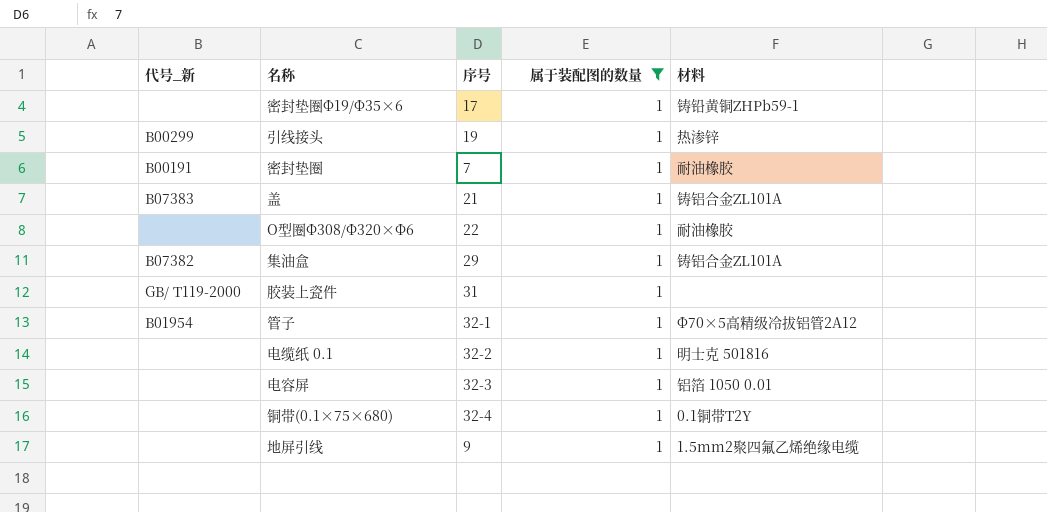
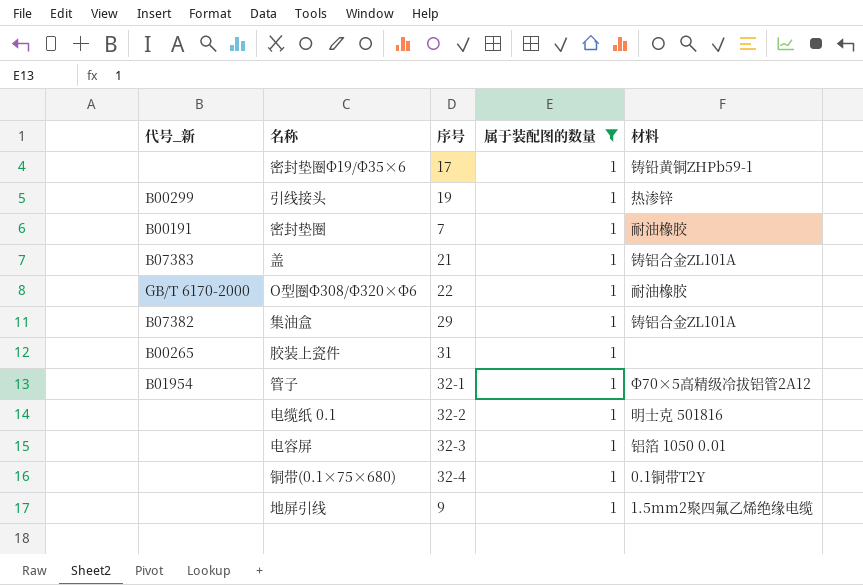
O型圈Φ308/Φ320×Φ6 | 代号_新: none -> GB/T 6170-2000
胶装上瓷件 | 代号_新: GB/ T119-2000 -> B00265

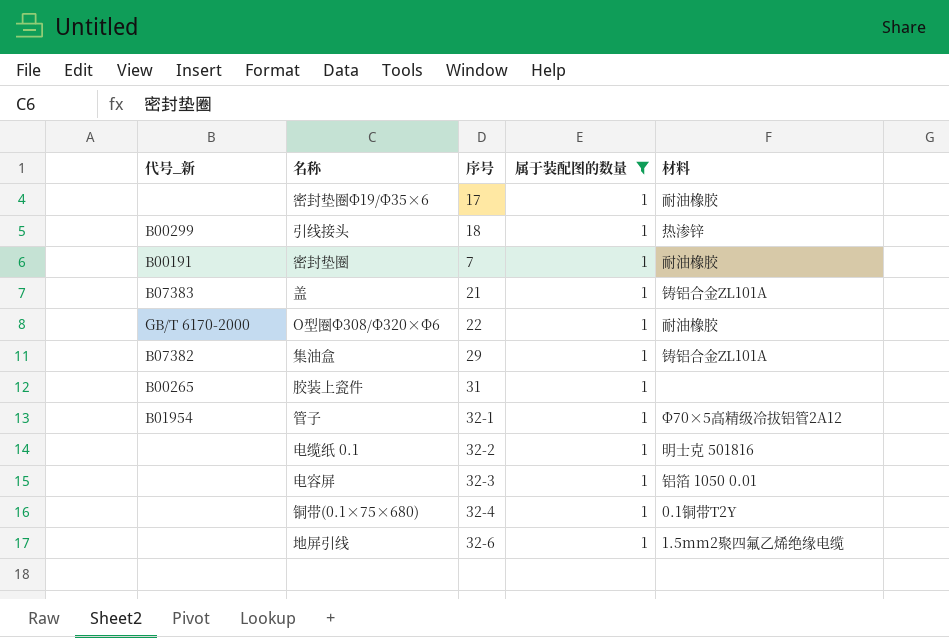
密封垫圈Ф19/Ф35×6 | 材料: 铸铅黄铜ZHPb59-1 -> 耐油橡胶
引线接头 | 序号: 19 -> 18
地屏引线 | 序号: 9 -> 32-6

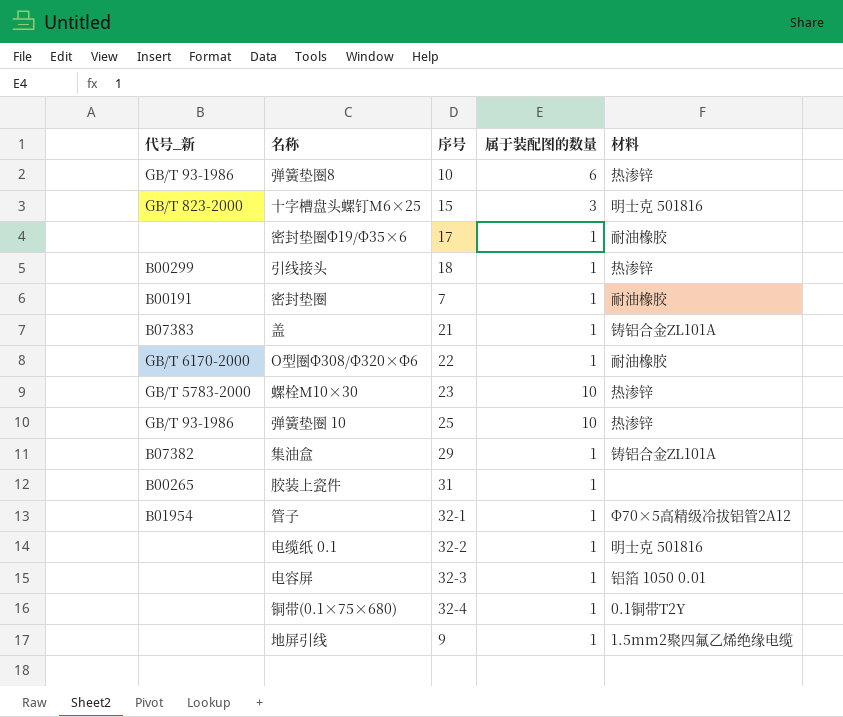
filter: 属于装配图的数量 = 1 -> none
地屏引线 | 序号: 32-6 -> 9

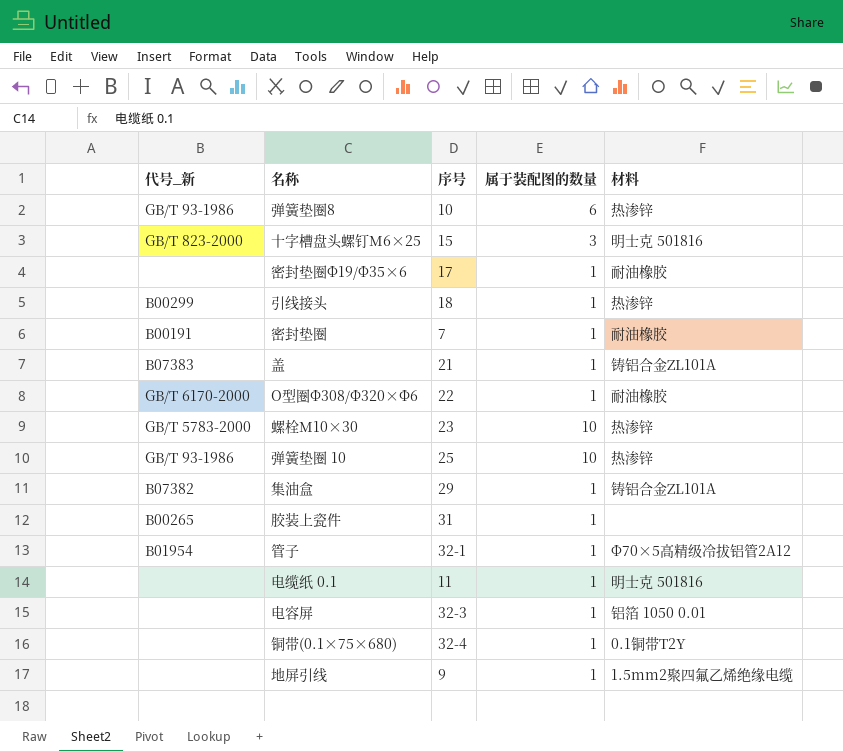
电缆纸 0.1 | 序号: 32-2 -> 11

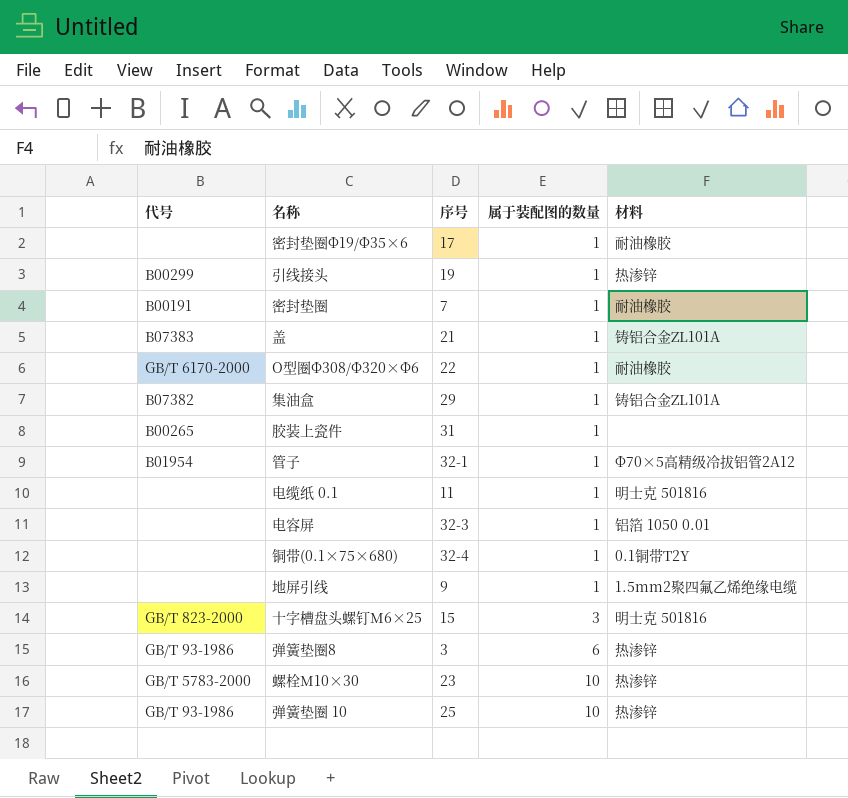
row order: none -> 属于装配图的数量 ascending
column name: 代号_新 -> 代号
引线接头 | 序号: 18 -> 19
弹簧垫圈8 | 序号: 10 -> 3

